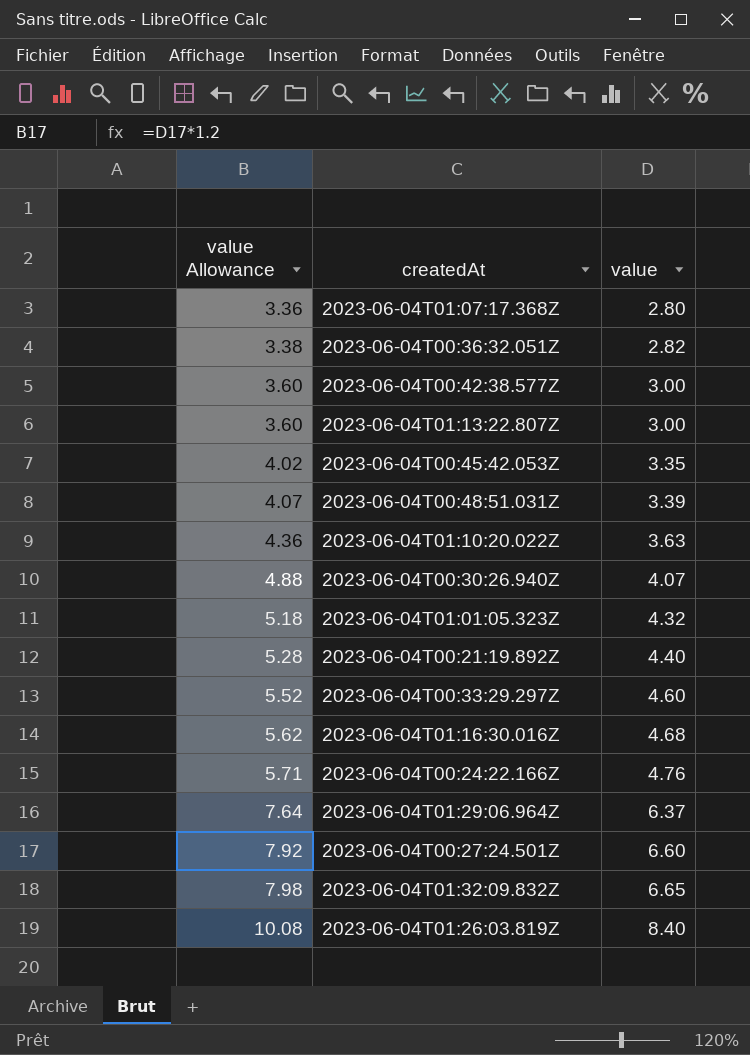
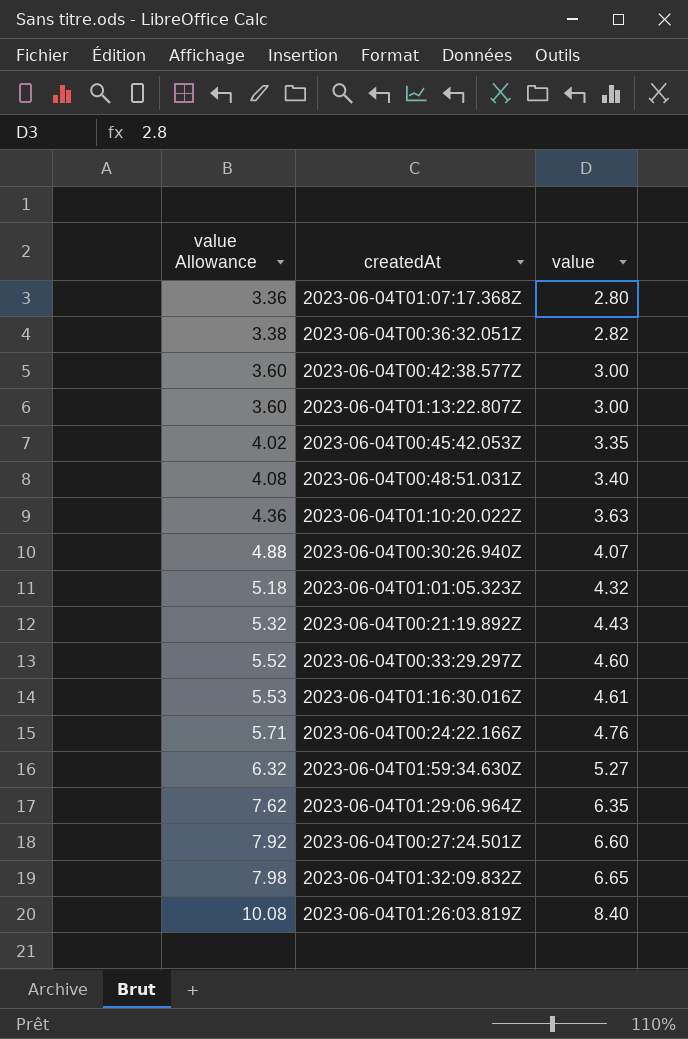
2023-06-04T00:48:51.031Z | value Allowance: 4.07 -> 4.08
2023-06-04T00:48:51.031Z | value: 3.39 -> 3.40
2023-06-04T00:21:19.892Z | value Allowance: 5.28 -> 5.32
2023-06-04T00:21:19.892Z | value: 4.40 -> 4.43
2023-06-04T01:16:30.016Z | value Allowance: 5.62 -> 5.53
2023-06-04T01:16:30.016Z | value: 4.68 -> 4.61
row 2023-06-04T01:59:34.630Z: none -> 6.32 | 5.27
2023-06-04T01:29:06.964Z | value Allowance: 7.64 -> 7.62
2023-06-04T01:29:06.964Z | value: 6.37 -> 6.35

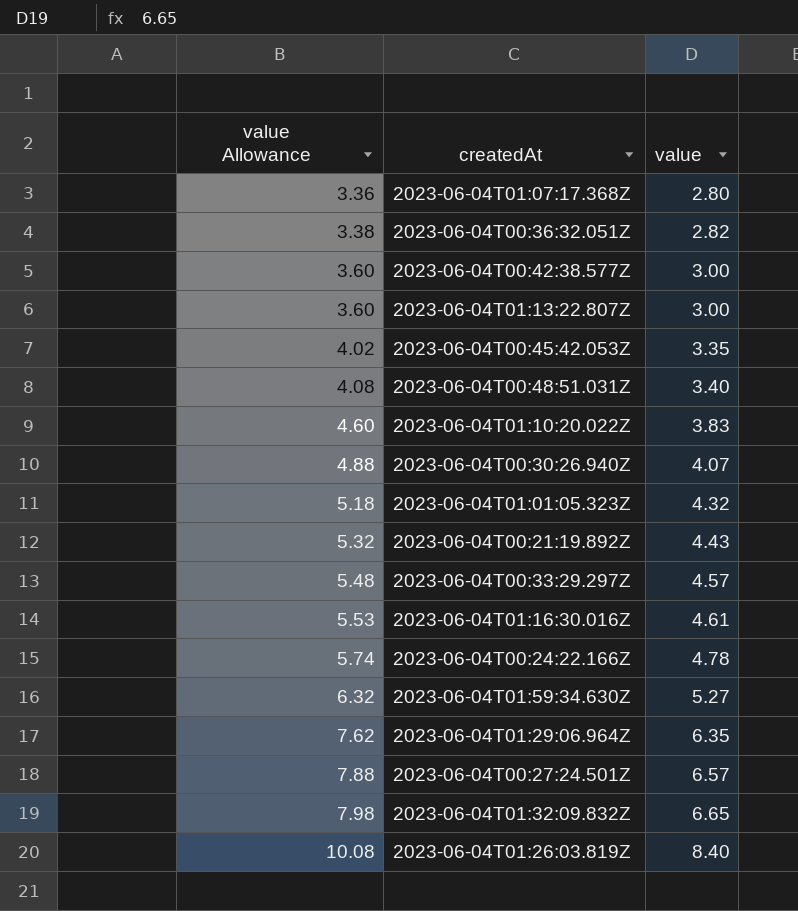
2023-06-04T01:10:20.022Z | value Allowance: 4.36 -> 4.60
2023-06-04T01:10:20.022Z | value: 3.63 -> 3.83
2023-06-04T00:33:29.297Z | value Allowance: 5.52 -> 5.48
2023-06-04T00:33:29.297Z | value: 4.60 -> 4.57
2023-06-04T00:24:22.166Z | value Allowance: 5.71 -> 5.74
2023-06-04T00:24:22.166Z | value: 4.76 -> 4.78
2023-06-04T00:27:24.501Z | value Allowance: 7.92 -> 7.88
2023-06-04T00:27:24.501Z | value: 6.60 -> 6.57

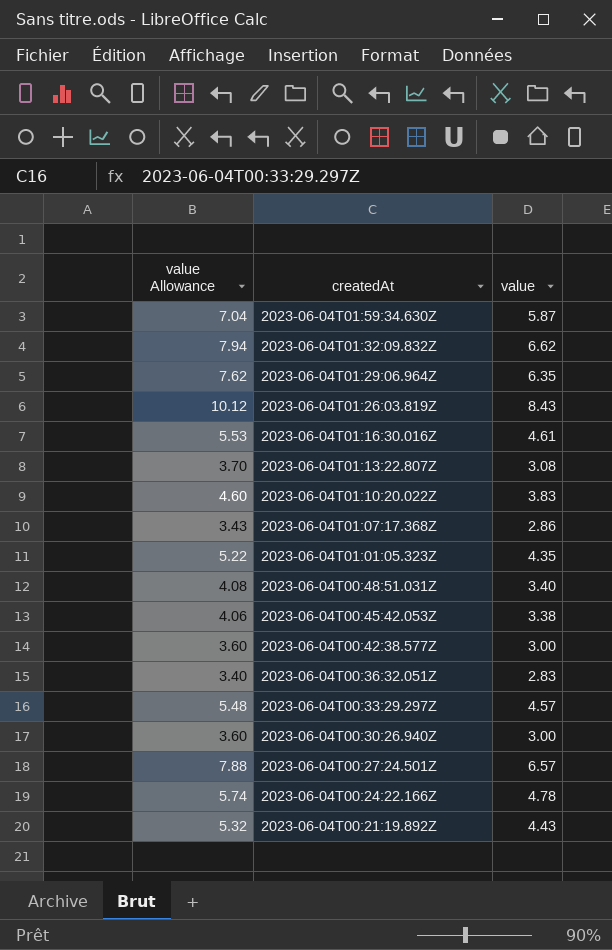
row order: value Allowance ascending -> createdAt descending
2023-06-04T01:59:34.630Z | value Allowance: 6.32 -> 7.04
2023-06-04T01:59:34.630Z | value: 5.27 -> 5.87
2023-06-04T01:32:09.832Z | value Allowance: 7.98 -> 7.94
2023-06-04T01:32:09.832Z | value: 6.65 -> 6.62
2023-06-04T01:26:03.819Z | value Allowance: 10.08 -> 10.12
2023-06-04T01:26:03.819Z | value: 8.40 -> 8.43
2023-06-04T01:13:22.807Z | value Allowance: 3.60 -> 3.70
2023-06-04T01:13:22.807Z | value: 3.00 -> 3.08
2023-06-04T01:07:17.368Z | value Allowance: 3.36 -> 3.43
2023-06-04T01:07:17.368Z | value: 2.80 -> 2.86
2023-06-04T01:01:05.323Z | value Allowance: 5.18 -> 5.22
2023-06-04T01:01:05.323Z | value: 4.32 -> 4.35
2023-06-04T00:45:42.053Z | value Allowance: 4.02 -> 4.06
2023-06-04T00:45:42.053Z | value: 3.35 -> 3.38
2023-06-04T00:36:32.051Z | value Allowance: 3.38 -> 3.40
2023-06-04T00:36:32.051Z | value: 2.82 -> 2.83
2023-06-04T00:30:26.940Z | value Allowance: 4.88 -> 3.60
2023-06-04T00:30:26.940Z | value: 4.07 -> 3.00

